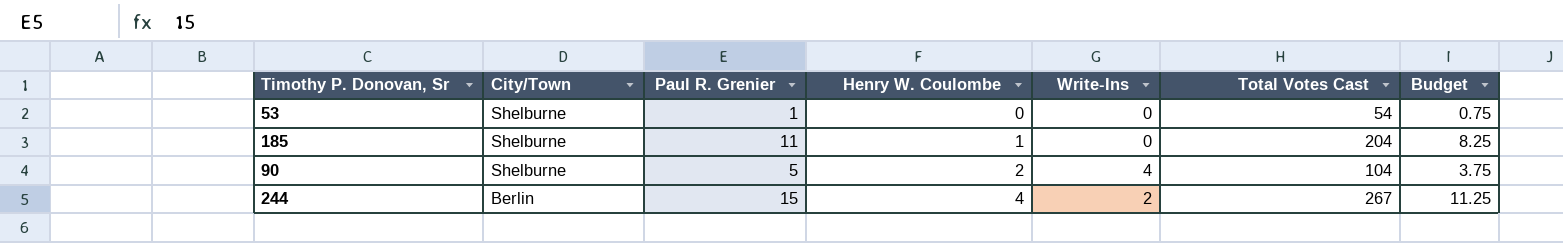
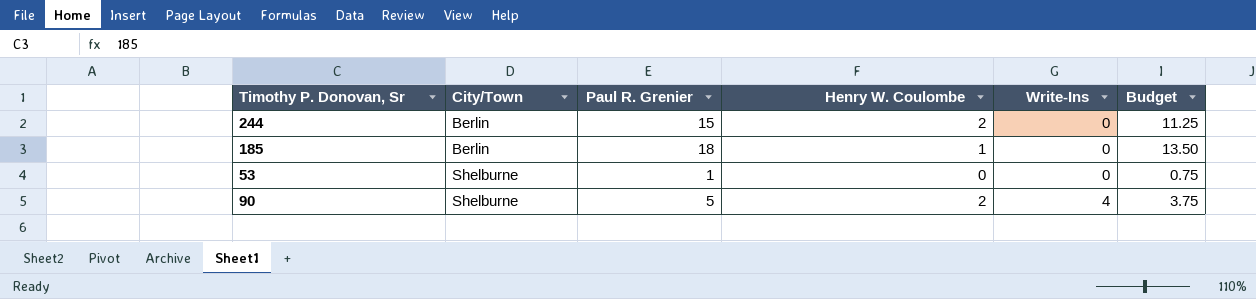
row order: City/Town descending -> City/Town ascending
column Total Votes Cast | position: 6 -> none
244 | Henry W. Coulombe: 4 -> 2
244 | Write-Ins: 2 -> 0
185 | City/Town: Shelburne -> Berlin
185 | Paul R. Grenier: 11 -> 18
185 | Budget: 8.25 -> 13.50

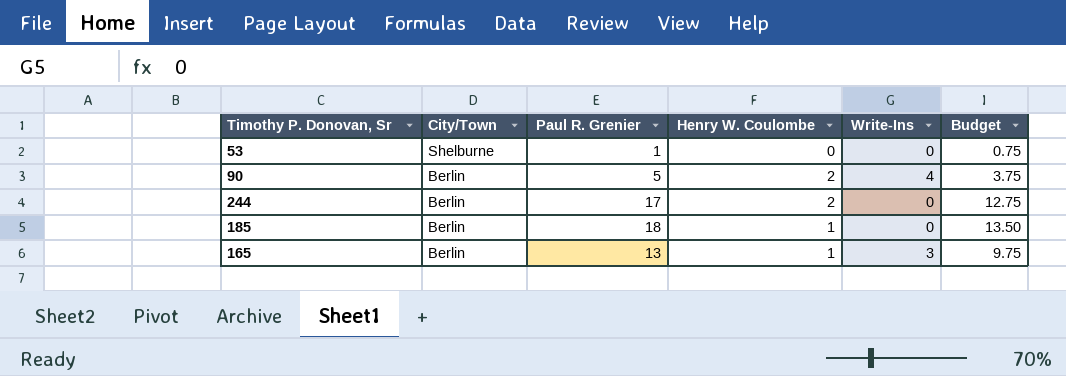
row order: City/Town ascending -> City/Town descending
90 | City/Town: Shelburne -> Berlin
244 | Paul R. Grenier: 15 -> 17
244 | Budget: 11.25 -> 12.75
row 165: none -> Berlin | 13 | 1 | 3 | 9.75

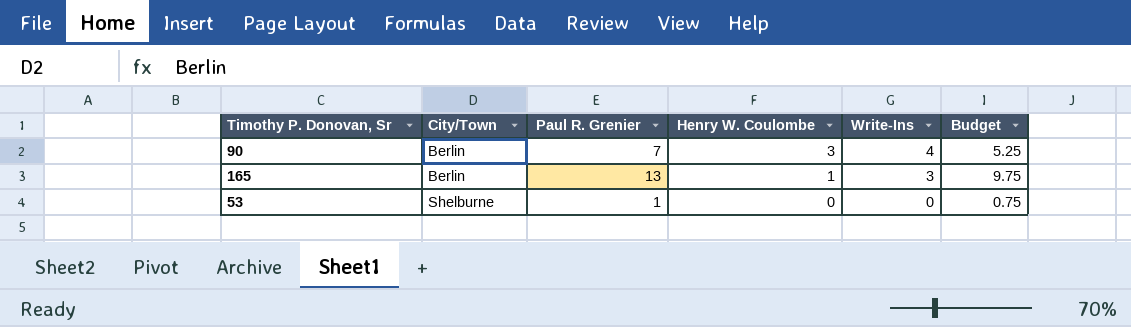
row order: City/Town descending -> City/Town ascending
row 244: Berlin | 17 | 2 | 0 | 12.75 -> none
row 185: Berlin | 18 | 1 | 0 | 13.50 -> none
90 | Paul R. Grenier: 5 -> 7
90 | Henry W. Coulombe: 2 -> 3
90 | Budget: 3.75 -> 5.25

